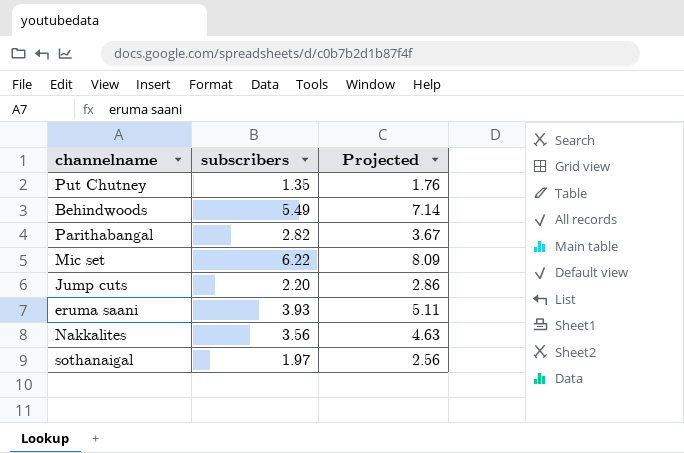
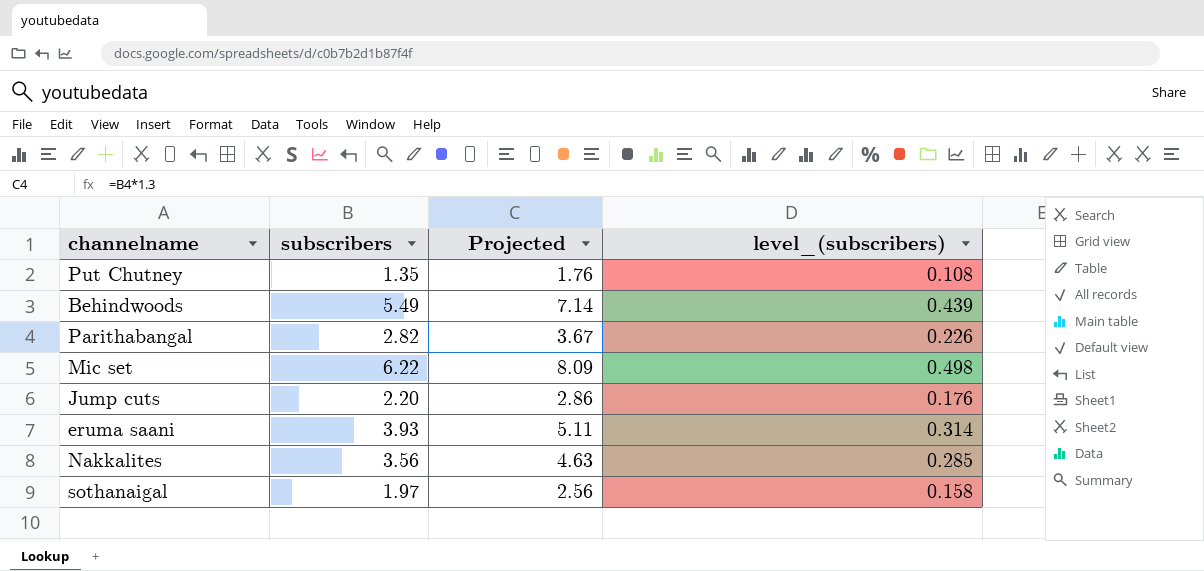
column level_(subscribers) | formula: none -> [subscribers] * 0.08

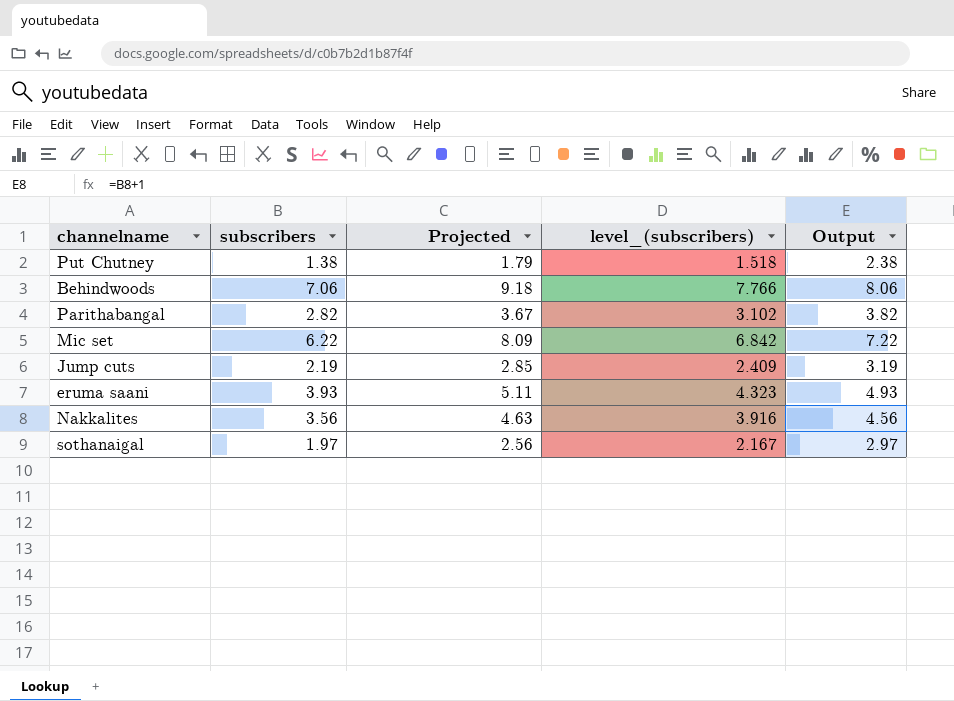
column level_(subscribers) | formula: [subscribers] * 0.08 -> [subscribers] * 1.1
column Output | formula: none -> [subscribers] + 1
Put Chutney | subscribers: 1.35 -> 1.38
Put Chutney | Projected: 1.76 -> 1.79
Behindwoods | subscribers: 5.49 -> 7.06
Behindwoods | Projected: 7.14 -> 9.18
Jump cuts | subscribers: 2.20 -> 2.19
Jump cuts | Projected: 2.86 -> 2.85

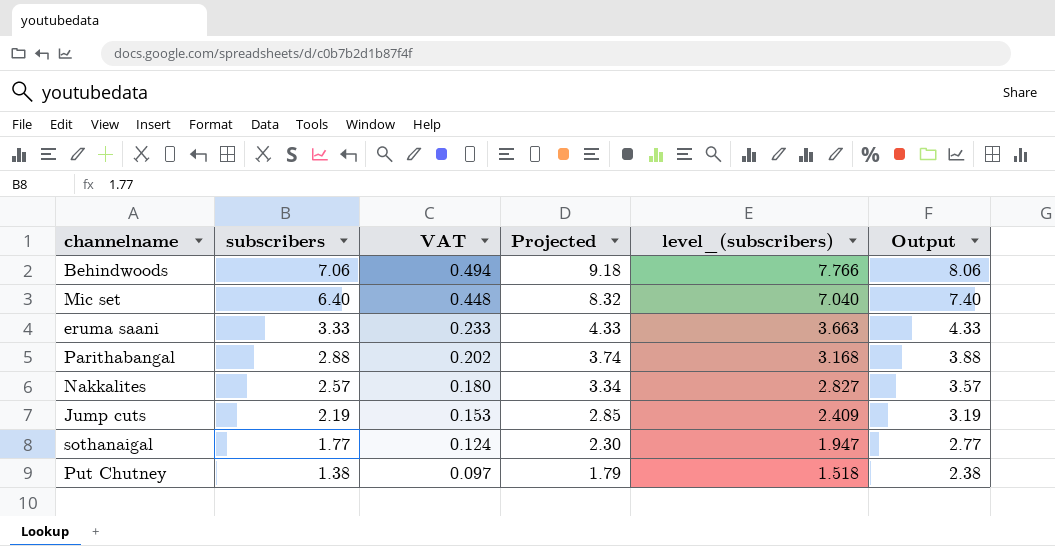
row order: none -> subscribers descending
column VAT | formula: none -> [subscribers] * 0.07
Mic set | subscribers: 6.22 -> 6.40
Mic set | Projected: 8.09 -> 8.32
Mic set | level_(subscribers): 6.842 -> 7.040
Mic set | Output: 7.22 -> 7.40
eruma saani | subscribers: 3.93 -> 3.33
eruma saani | Projected: 5.11 -> 4.33
eruma saani | level_(subscribers): 4.323 -> 3.663
eruma saani | Output: 4.93 -> 4.33
Parithabangal | subscribers: 2.82 -> 2.88
Parithabangal | Projected: 3.67 -> 3.74
Parithabangal | level_(subscribers): 3.102 -> 3.168
Parithabangal | Output: 3.82 -> 3.88
Nakkalites | subscribers: 3.56 -> 2.57
Nakkalites | Projected: 4.63 -> 3.34
Nakkalites | level_(subscribers): 3.916 -> 2.827
Nakkalites | Output: 4.56 -> 3.57
sothanaigal | subscribers: 1.97 -> 1.77
sothanaigal | Projected: 2.56 -> 2.30
sothanaigal | level_(subscribers): 2.167 -> 1.947
sothanaigal | Output: 2.97 -> 2.77

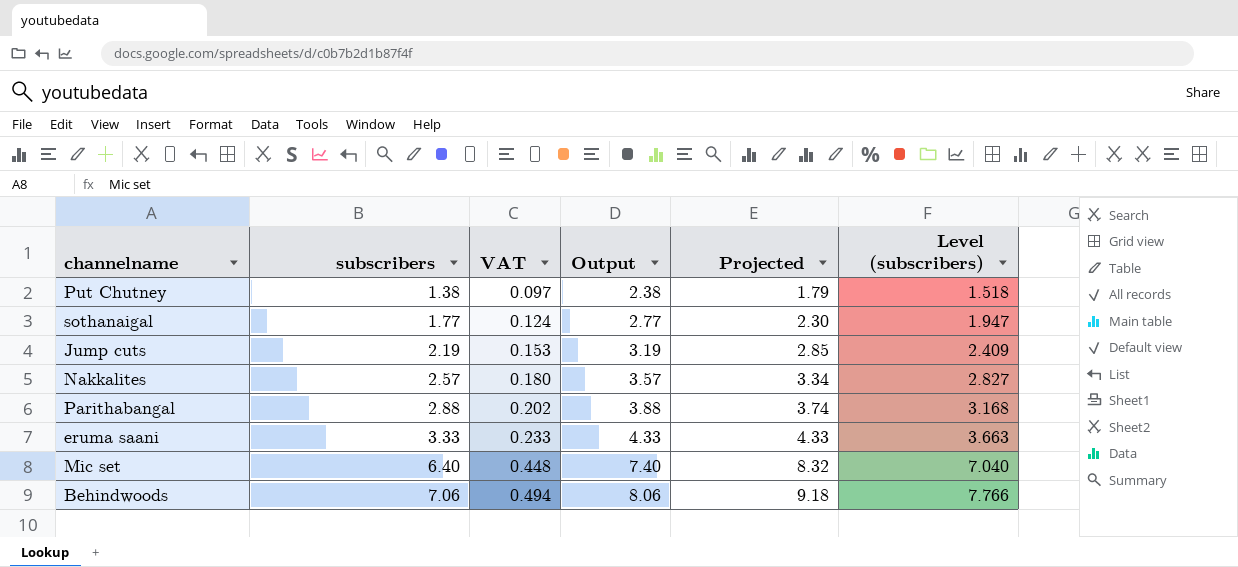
row order: subscribers descending -> subscribers ascending
column Output | position: 6 -> 4
column name: level_(subscribers) -> Level (subscribers)

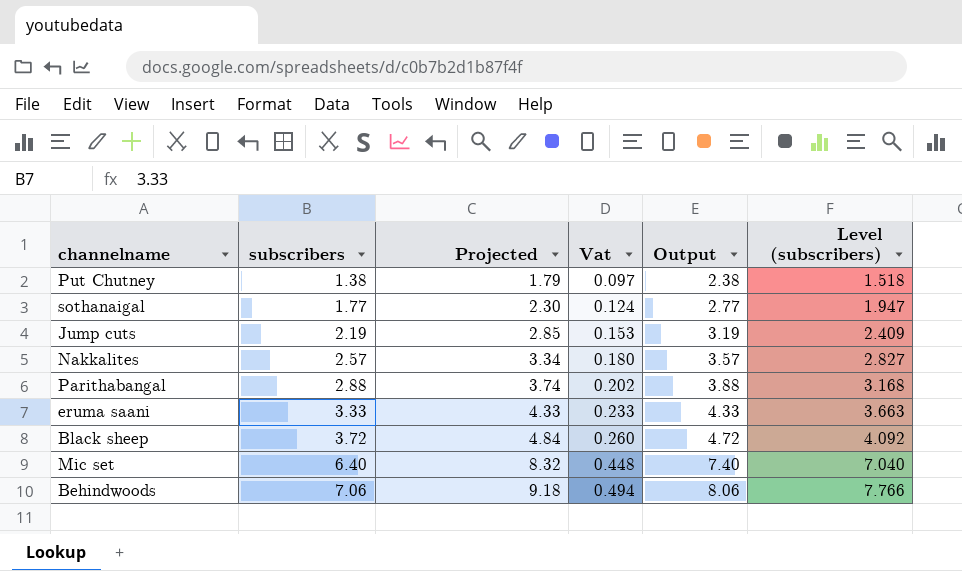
column Projected | position: 5 -> 3
column name: VAT -> Vat
row Black sheep: none -> 3.72 | 4.84 | 0.260 | 4.72 | 4.092

